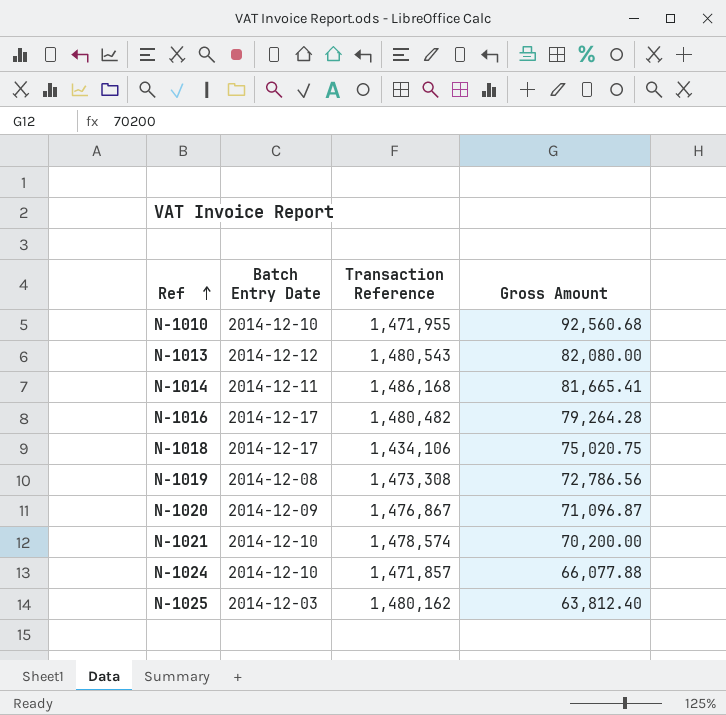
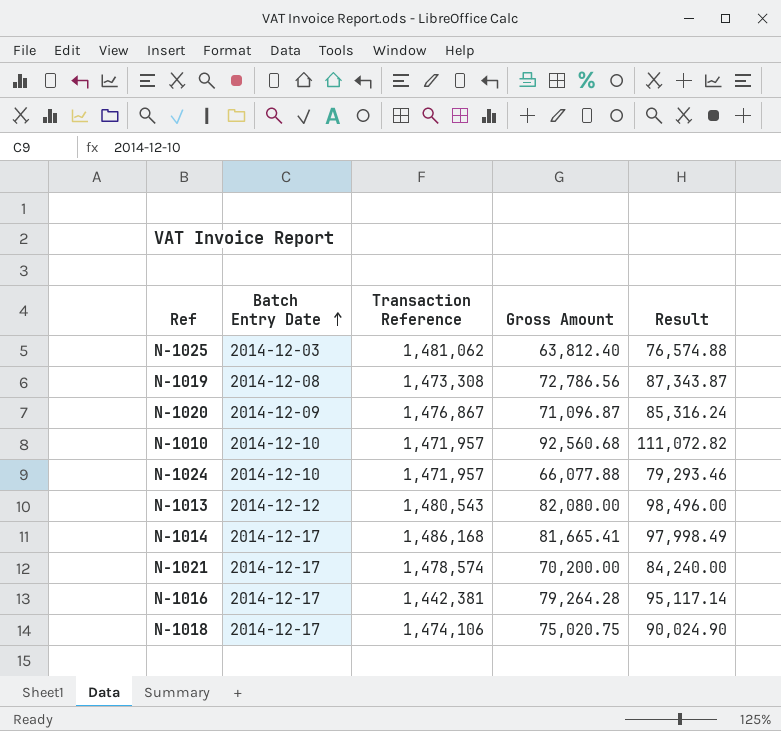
row order: Ref ascending -> Batch Entry Date ascending
column Result | formula: none -> [Gross Amount] * 1.2
N-1025 | Transaction Reference: 1,480,162 -> 1,481,062
N-1010 | Transaction Reference: 1,471,955 -> 1,471,957
N-1024 | Transaction Reference: 1,471,857 -> 1,471,957
N-1014 | Batch Entry Date: 2014-12-11 -> 2014-12-17
N-1021 | Batch Entry Date: 2014-12-10 -> 2014-12-17
N-1016 | Transaction Reference: 1,480,482 -> 1,442,381
N-1018 | Transaction Reference: 1,434,106 -> 1,474,106

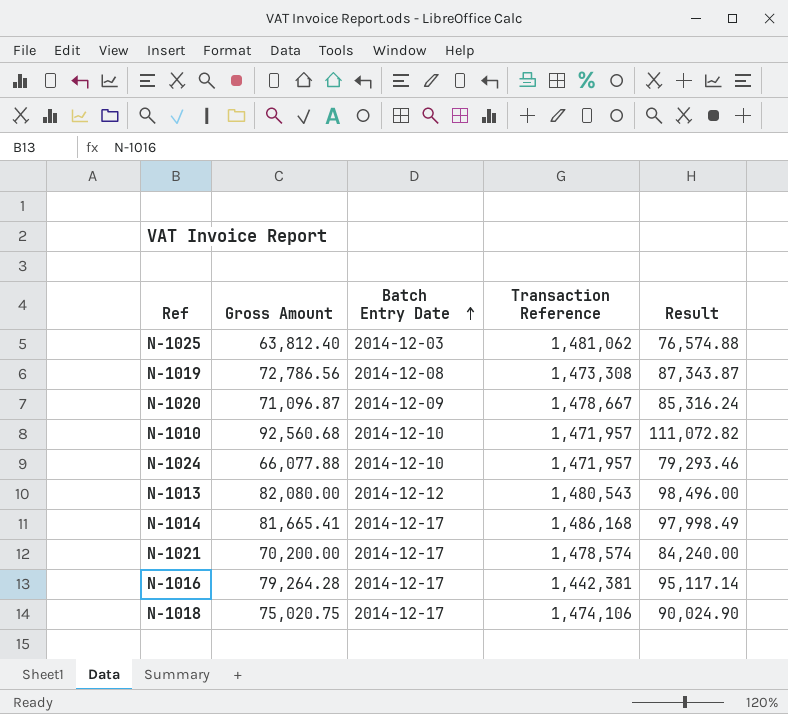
column Gross Amount | position: 4 -> 2
N-1020 | Transaction Reference: 1,476,867 -> 1,478,667

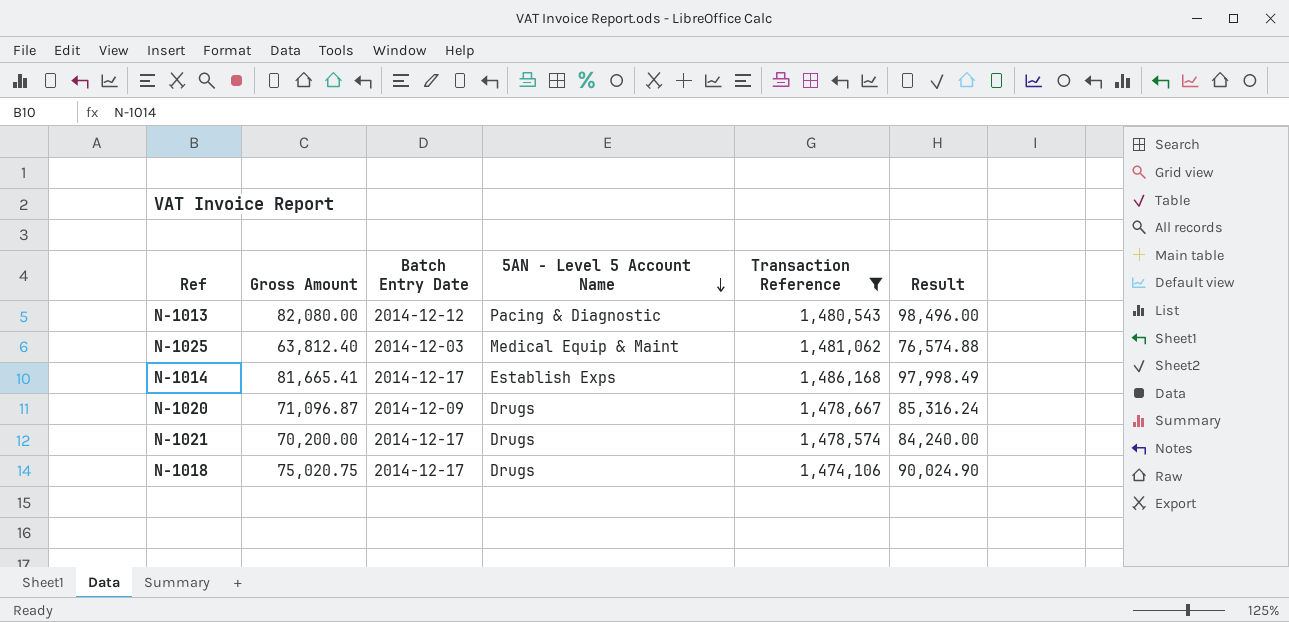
filter: none -> Transaction Reference >= 1,474,106
row order: Batch Entry Date ascending -> 5AN - Level 5 Account Name descending
column 5AN - Level 5 Account Name | position: none -> 4

